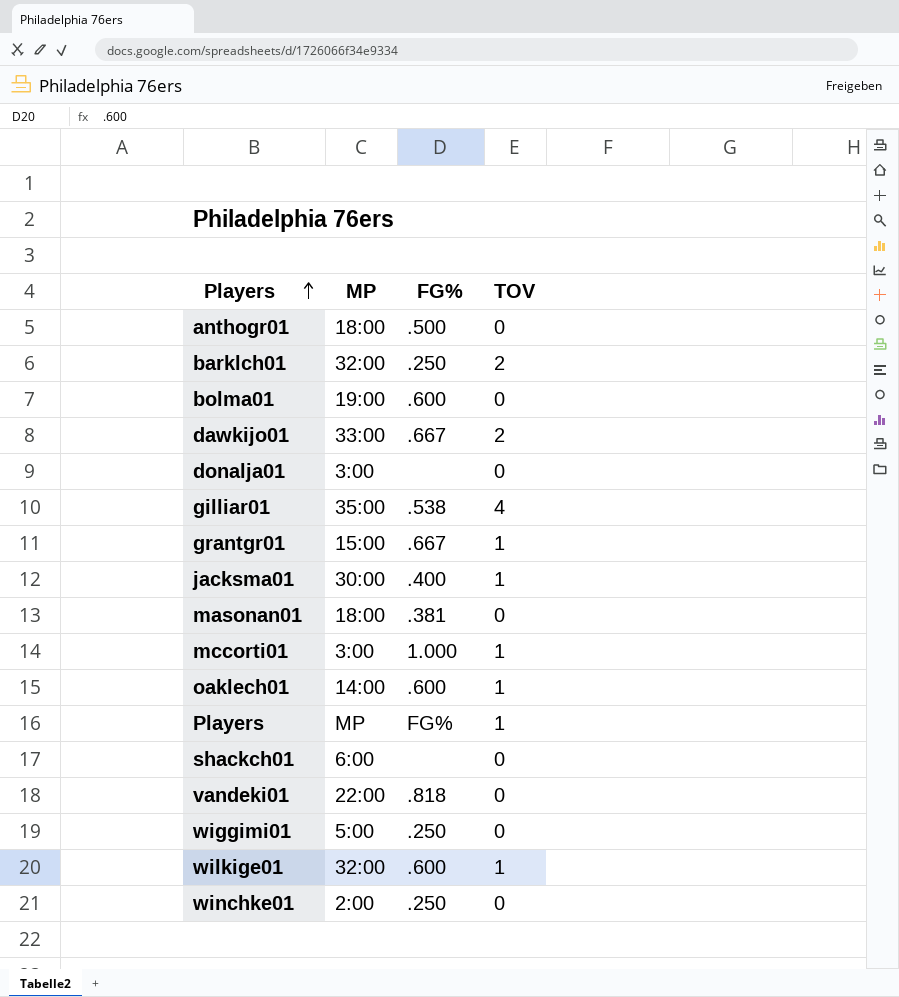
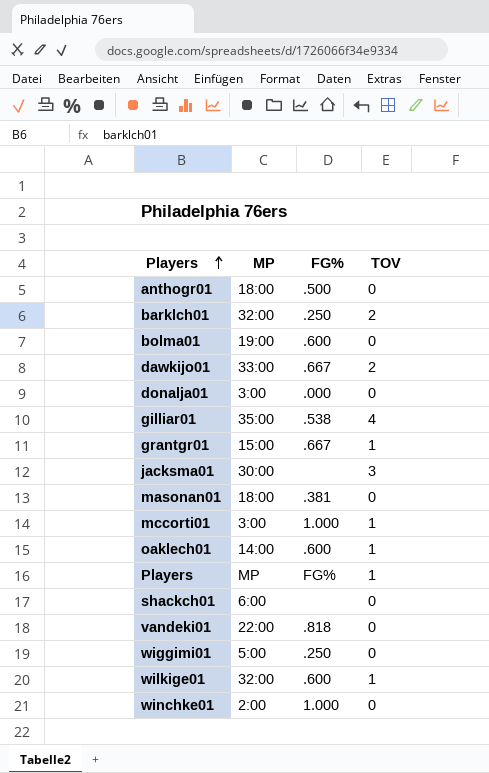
donalja01 | FG%: none -> .000
jacksma01 | FG%: .400 -> none
jacksma01 | TOV: 1 -> 3
winchke01 | FG%: .250 -> 1.000

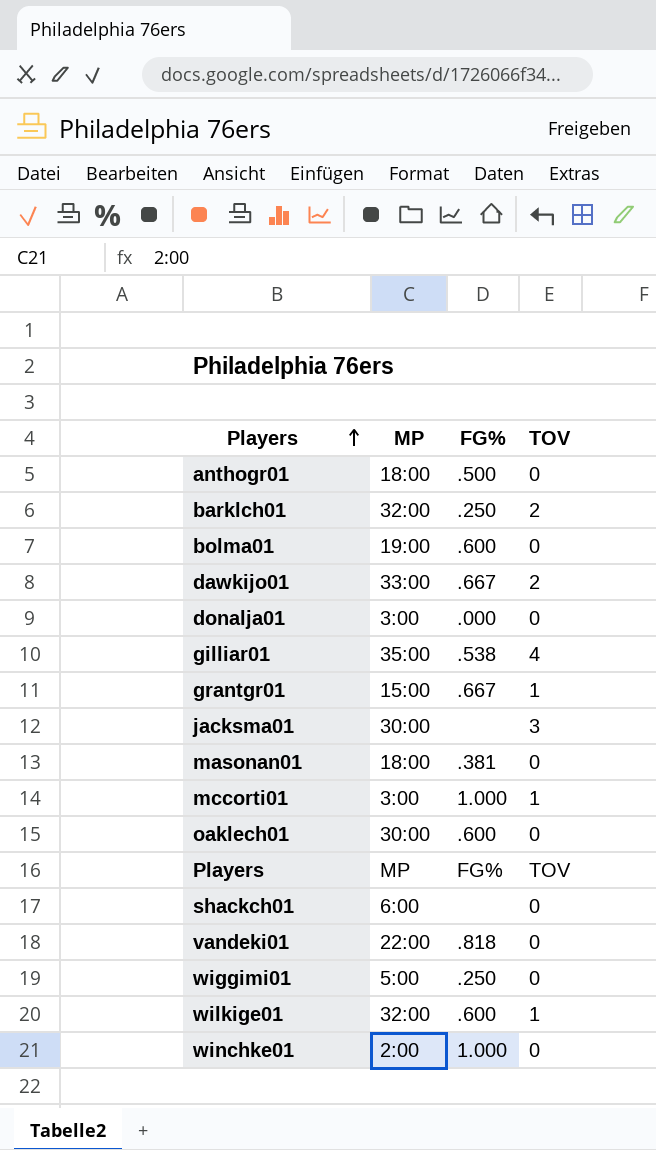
oaklech01 | MP: 14:00 -> 30:00
oaklech01 | TOV: 1 -> 0
Players | TOV: 1 -> TOV

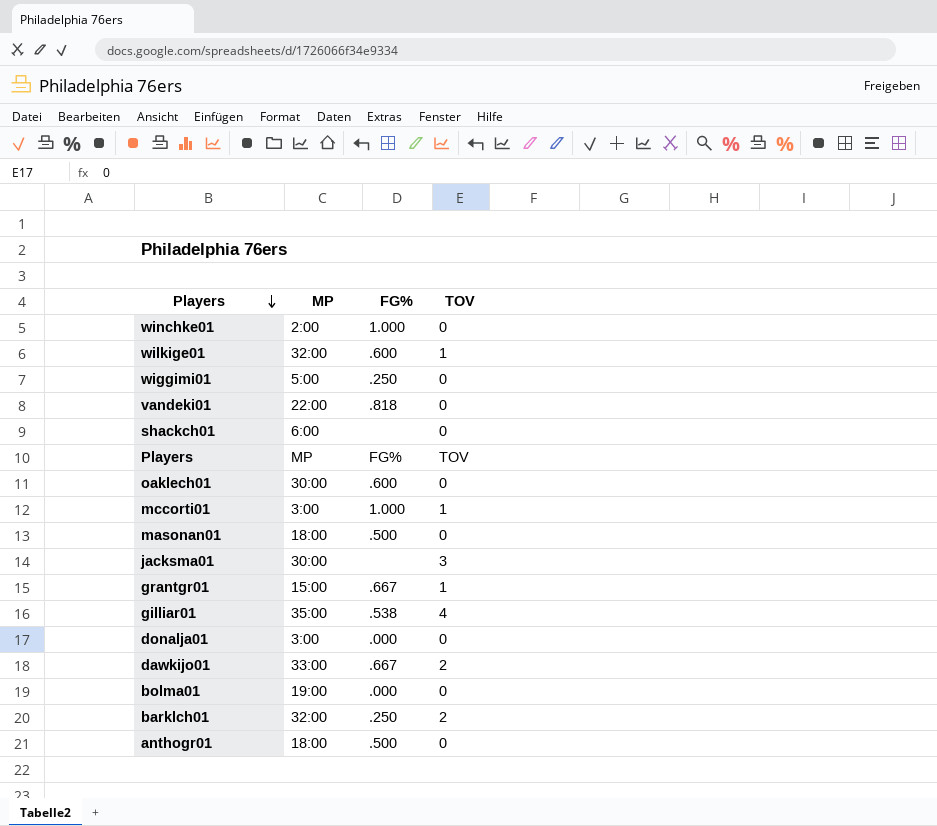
row order: Players ascending -> Players descending
masonan01 | FG%: .381 -> .500
bolma01 | FG%: .600 -> .000

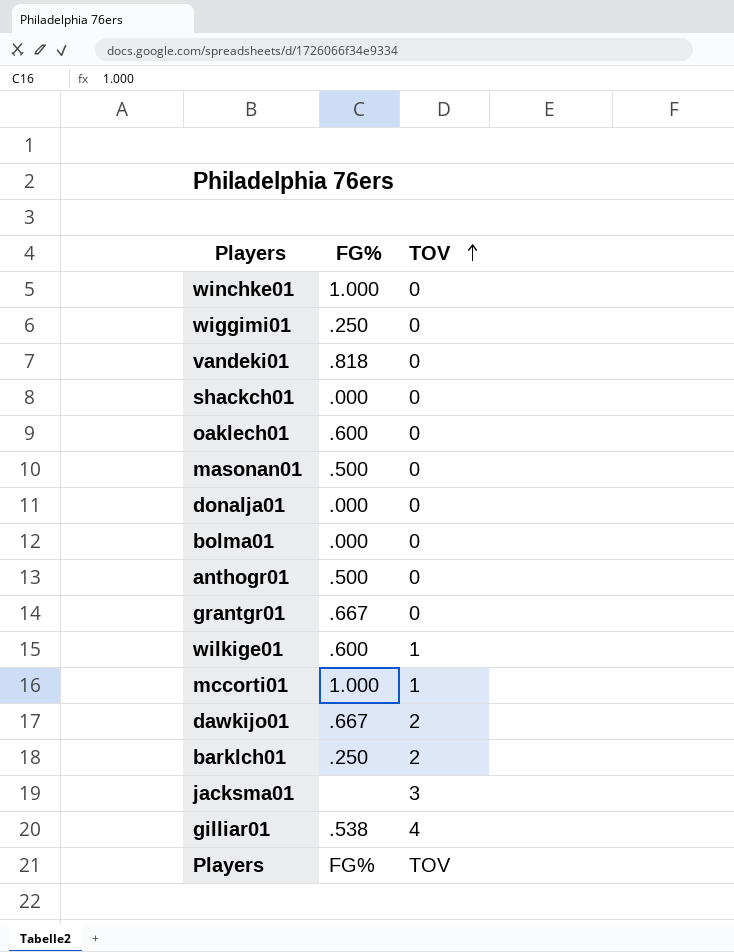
row order: Players descending -> TOV ascending
column MP | position: 2 -> none
shackch01 | FG%: none -> .000
grantgr01 | TOV: 1 -> 0

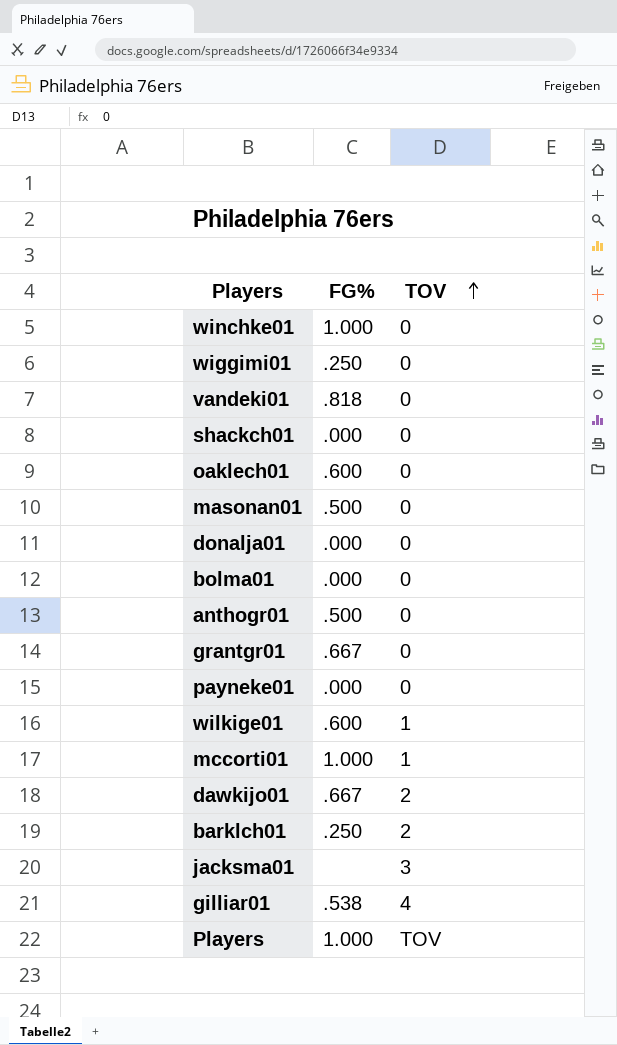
row payneke01: none -> .000 | 0
Players | FG%: FG% -> 1.000

